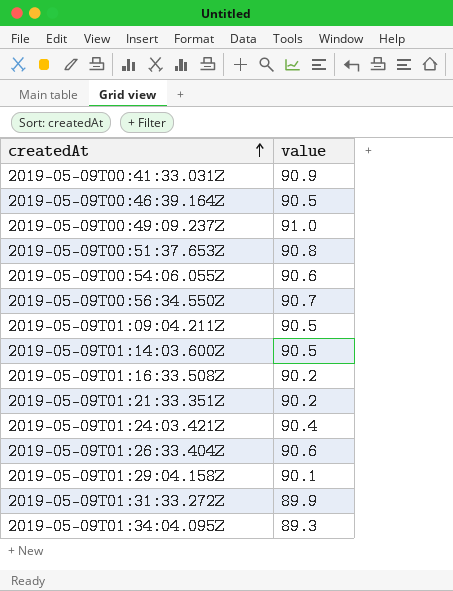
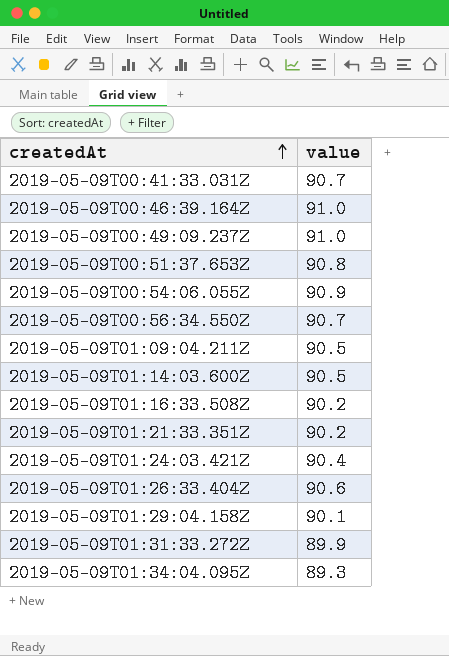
2019-05-09T00:41:33.031Z | value: 90.9 -> 90.7
2019-05-09T00:46:39.164Z | value: 90.5 -> 91.0
2019-05-09T00:54:06.055Z | value: 90.6 -> 90.9

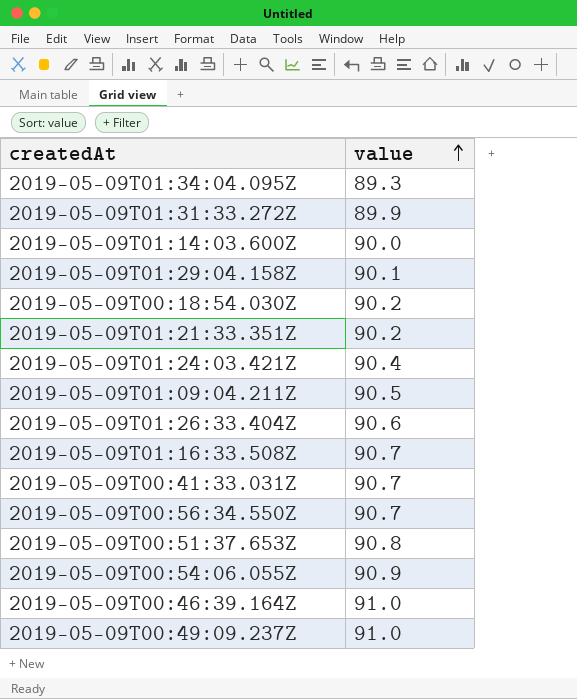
row order: createdAt ascending -> value ascending
2019-05-09T01:14:03.600Z | value: 90.5 -> 90.0
row 2019-05-09T00:18:54.030Z: none -> 90.2
2019-05-09T01:16:33.508Z | value: 90.2 -> 90.7

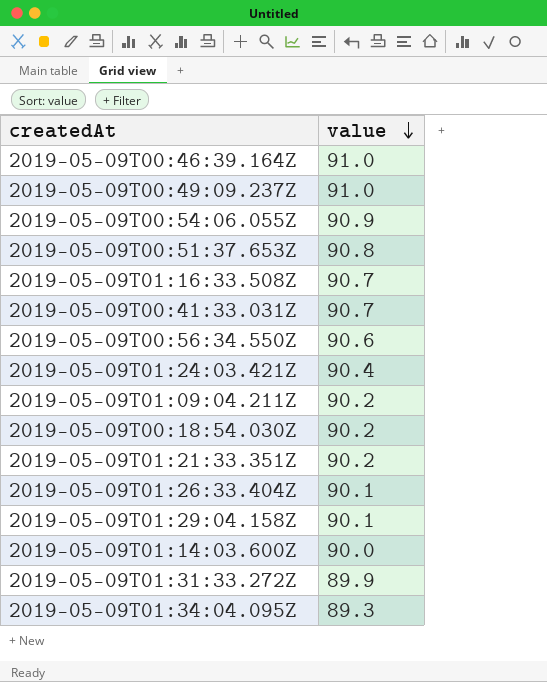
row order: value ascending -> value descending
2019-05-09T00:56:34.550Z | value: 90.7 -> 90.6
2019-05-09T01:09:04.211Z | value: 90.5 -> 90.2
2019-05-09T01:26:33.404Z | value: 90.6 -> 90.1

